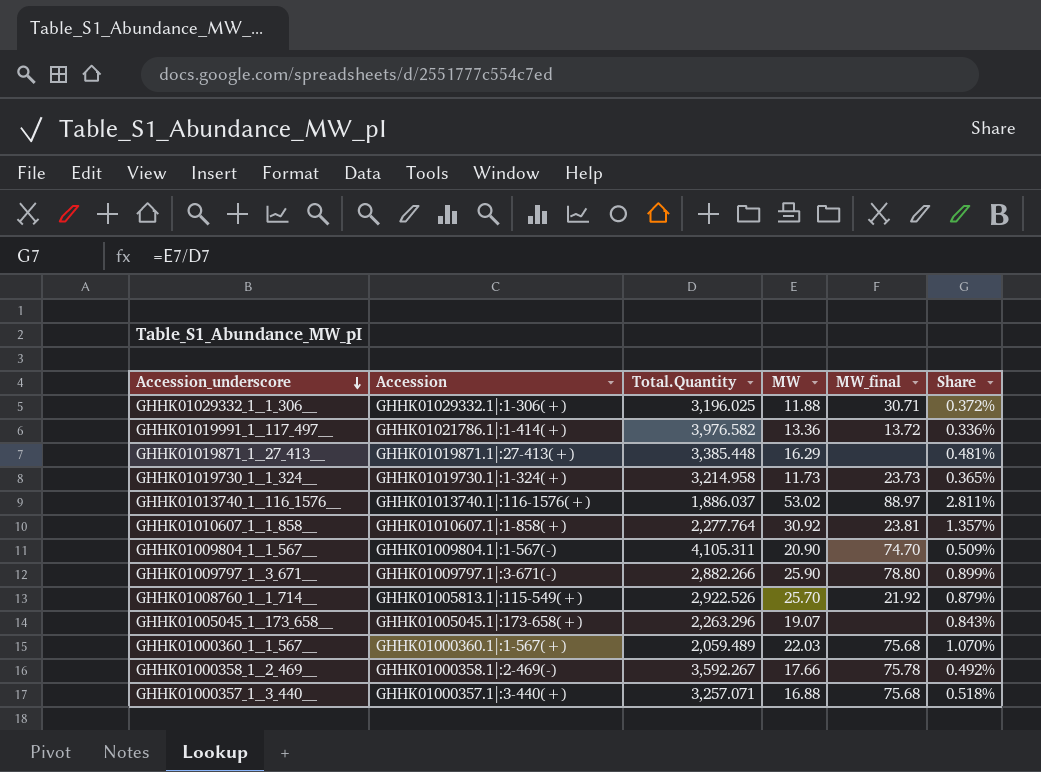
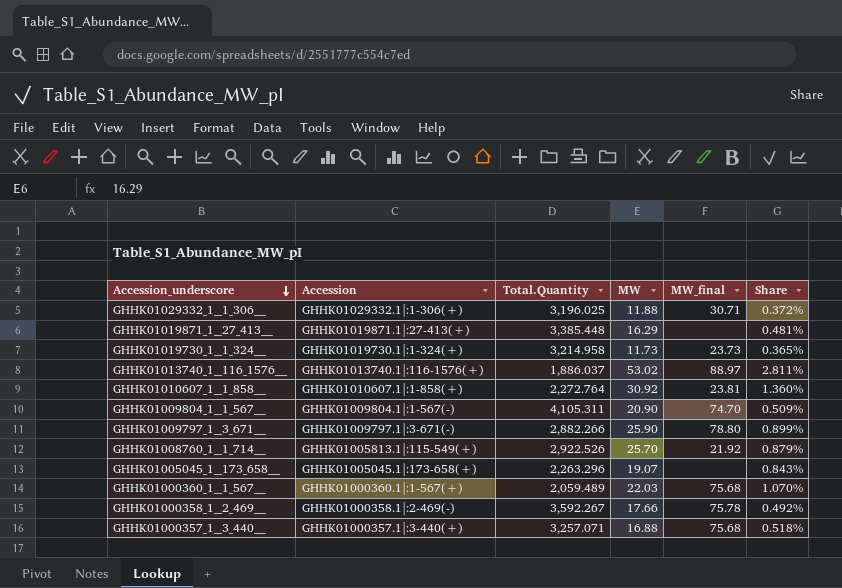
row GHHK01019991_1__117_497___: GHHK01021786.1|:1-414(+) | 3,976.582 | 13.36 | 13.72 | 0.336% -> none
GHHK01010607_1__1_858___ | Total.Quantity: 2,277.764 -> 2,272.764
GHHK01010607_1__1_858___ | Share: 1.357% -> 1.360%

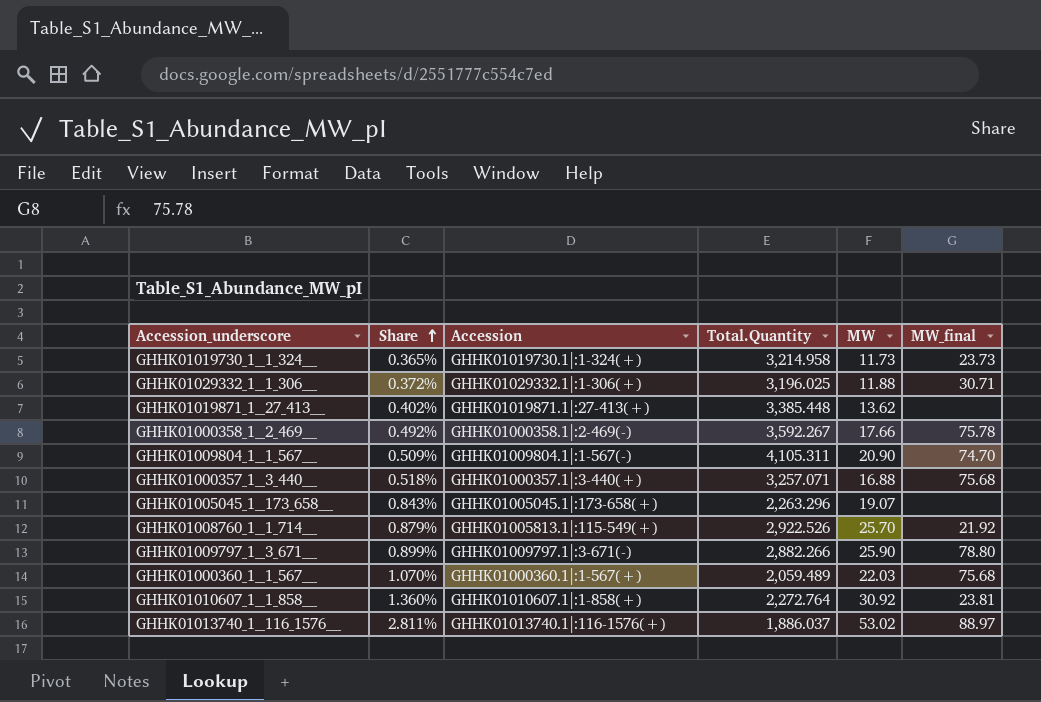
row order: Accession_underscore descending -> Share ascending
column Share | position: 6 -> 2
GHHK01019871_1__27_413___ | Share: 0.481% -> 0.402%
GHHK01019871_1__27_413___ | MW: 16.29 -> 13.62

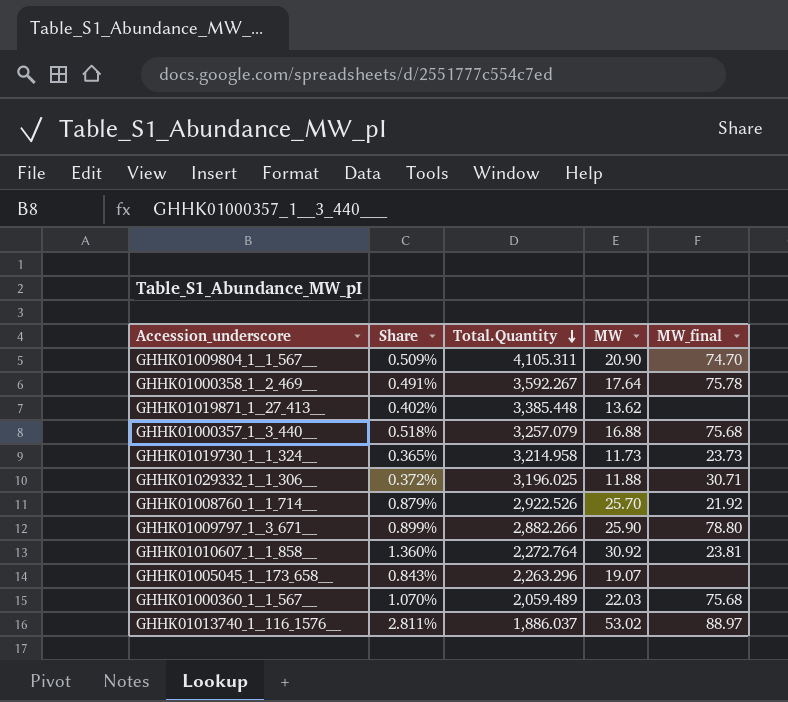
row order: Share ascending -> Total.Quantity descending
column Accession | position: 3 -> none
GHHK01000358_1__2_469___ | Share: 0.492% -> 0.491%
GHHK01000358_1__2_469___ | MW: 17.66 -> 17.64
GHHK01000357_1__3_440___ | Total.Quantity: 3,257.071 -> 3,257.079

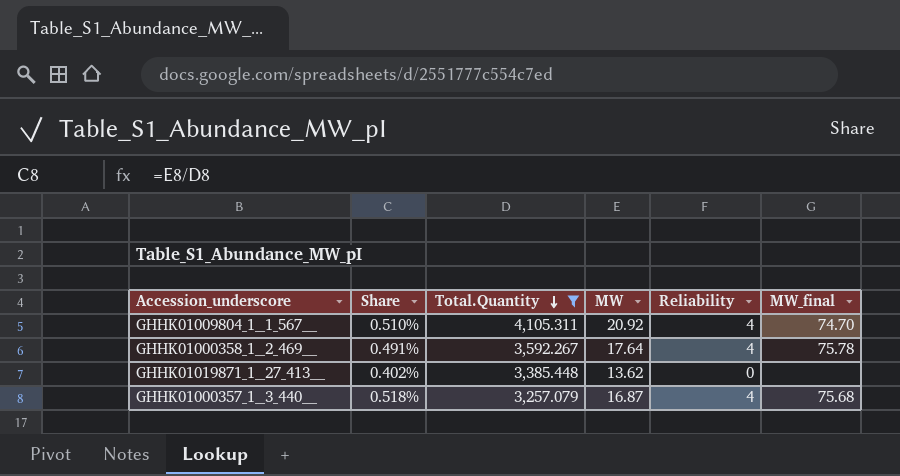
filter: none -> Total.Quantity >= 3,257.079
column Reliability | position: none -> 5
GHHK01009804_1__1_567___ | Share: 0.509% -> 0.510%
GHHK01009804_1__1_567___ | MW: 20.90 -> 20.92
GHHK01000357_1__3_440___ | MW: 16.88 -> 16.87

